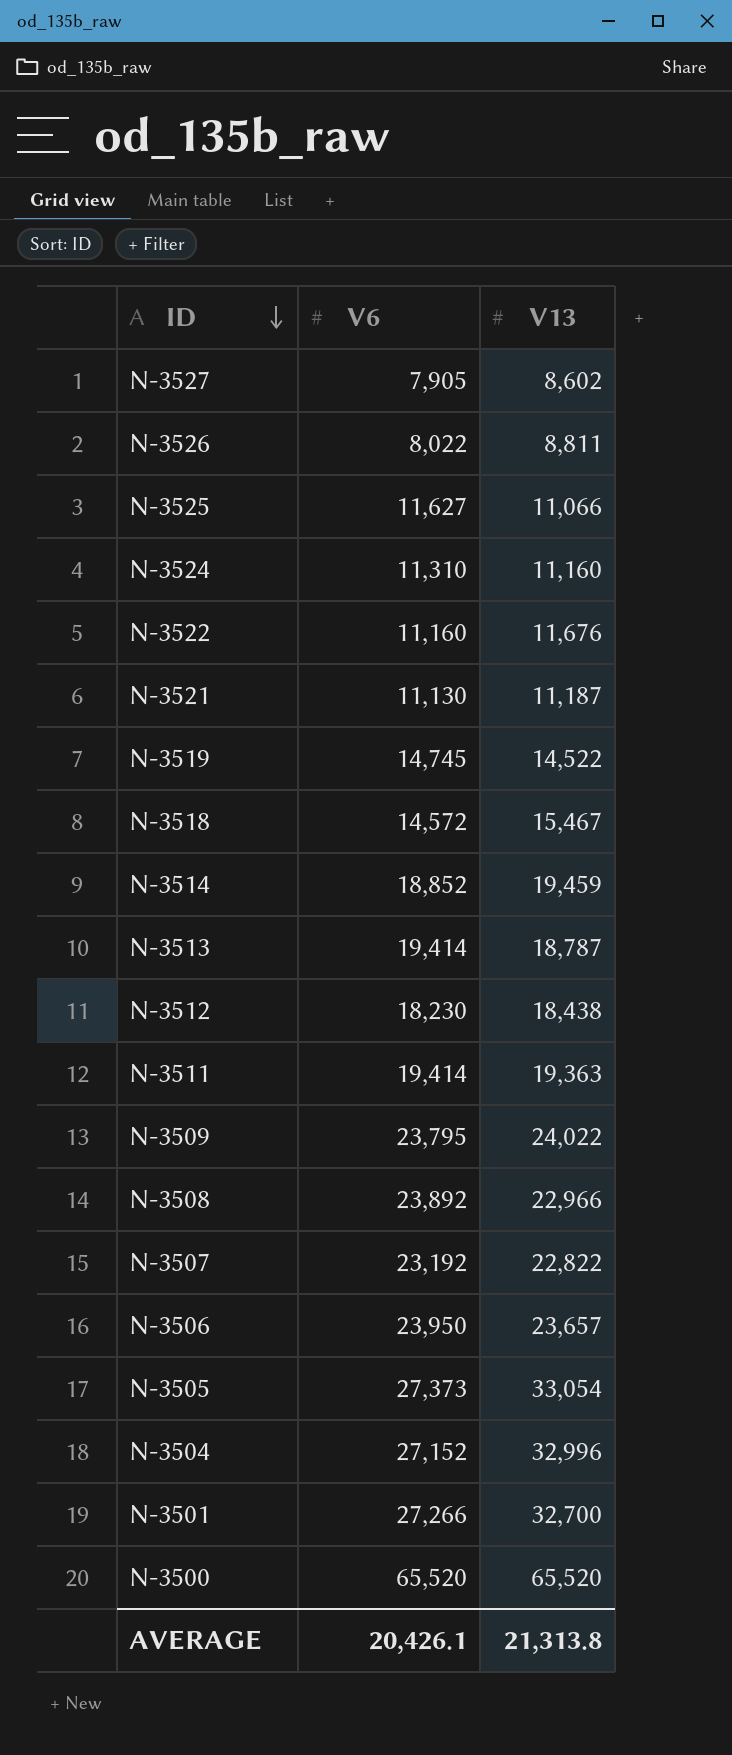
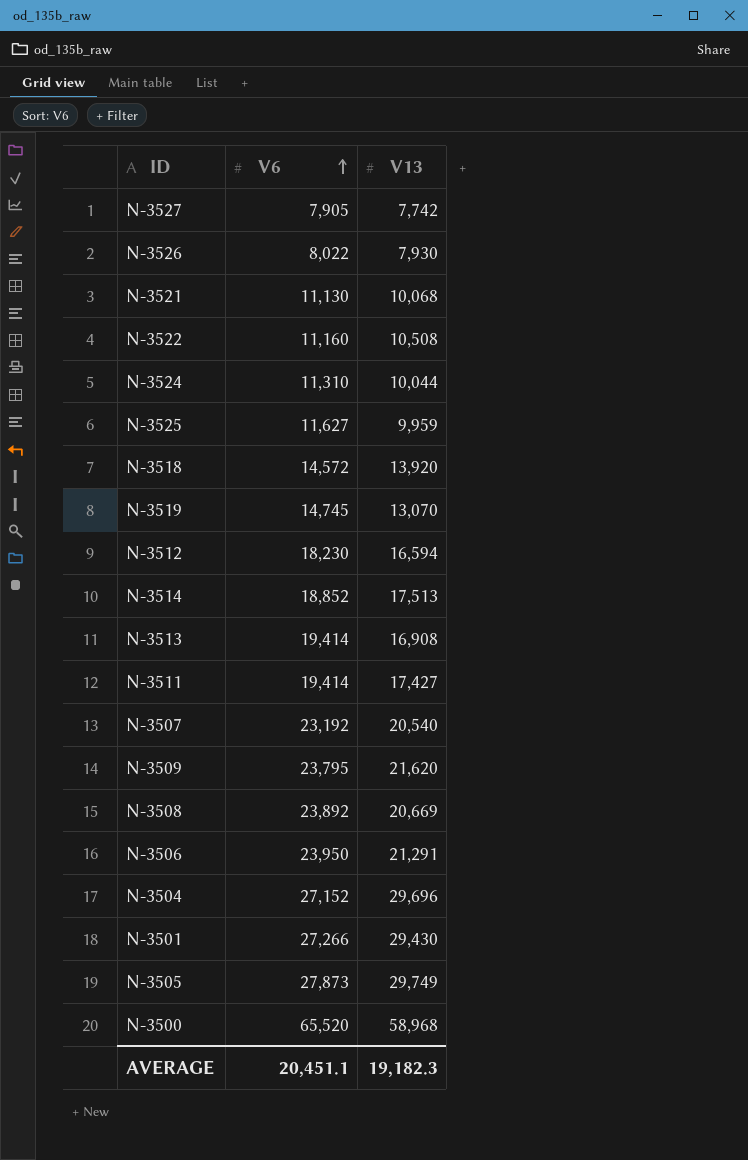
row order: ID descending -> V6 ascending
N-3527 | V13: 8,602 -> 7,742
N-3526 | V13: 8,811 -> 7,930
N-3521 | V13: 11,187 -> 10,068
N-3522 | V13: 11,676 -> 10,508
N-3524 | V13: 11,160 -> 10,044
N-3525 | V13: 11,066 -> 9,959
N-3518 | V13: 15,467 -> 13,920
N-3519 | V13: 14,522 -> 13,070
N-3512 | V13: 18,438 -> 16,594
N-3514 | V13: 19,459 -> 17,513
N-3513 | V13: 18,787 -> 16,908
N-3511 | V13: 19,363 -> 17,427
N-3507 | V13: 22,822 -> 20,540
N-3509 | V13: 24,022 -> 21,620
N-3508 | V13: 22,966 -> 20,669
N-3506 | V13: 23,657 -> 21,291
N-3504 | V13: 32,996 -> 29,696
N-3501 | V13: 32,700 -> 29,430
N-3505 | V6: 27,373 -> 27,873
N-3505 | V13: 33,054 -> 29,749
N-3500 | V13: 65,520 -> 58,968
AVERAGE | V6: 20,426.1 -> 20,451.1
AVERAGE | V13: 21,313.8 -> 19,182.3

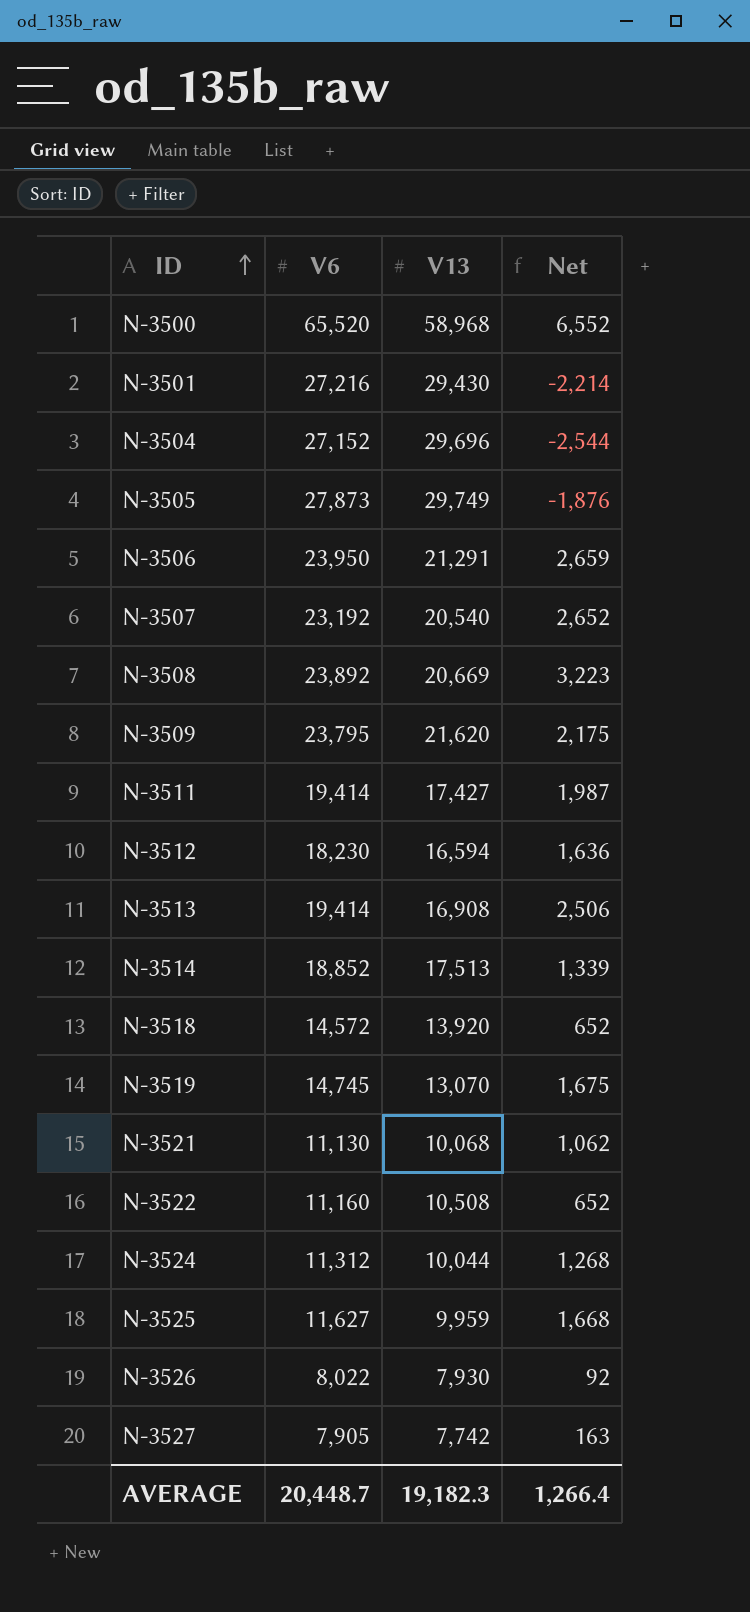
row order: V6 ascending -> ID ascending
column Net | formula: none -> [V6] - [V13]
N-3501 | V6: 27,266 -> 27,216
N-3524 | V6: 11,310 -> 11,312
AVERAGE | V6: 20,451.1 -> 20,448.7

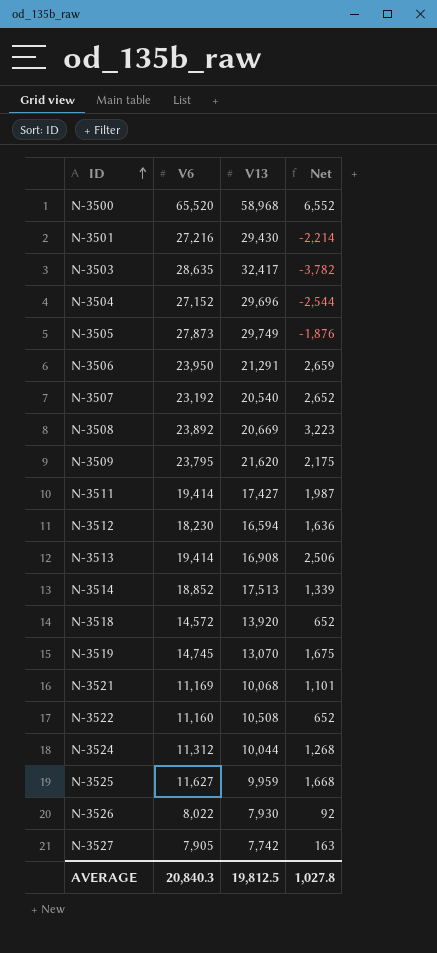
row N-3503: none -> 28,635 | 32,417 | -3,782
N-3521 | V6: 11,130 -> 11,169
N-3521 | Net: 1,062 -> 1,101
AVERAGE | V6: 20,448.7 -> 20,840.3
AVERAGE | V13: 19,182.3 -> 19,812.5
AVERAGE | Net: 1,266.4 -> 1,027.8

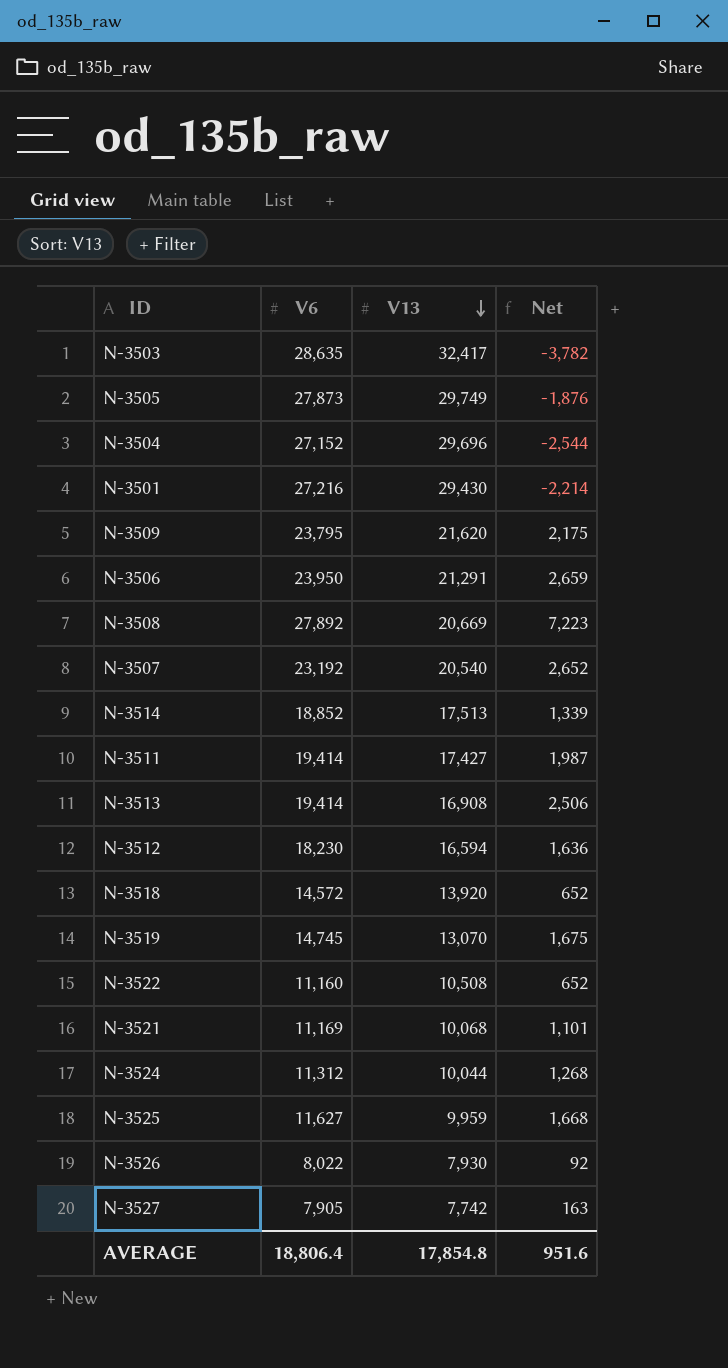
row order: ID ascending -> V13 descending
row N-3500: 65,520 | 58,968 | 6,552 -> none
N-3508 | V6: 23,892 -> 27,892
N-3508 | Net: 3,223 -> 7,223
AVERAGE | V6: 20,840.3 -> 18,806.4
AVERAGE | V13: 19,812.5 -> 17,854.8
AVERAGE | Net: 1,027.8 -> 951.6

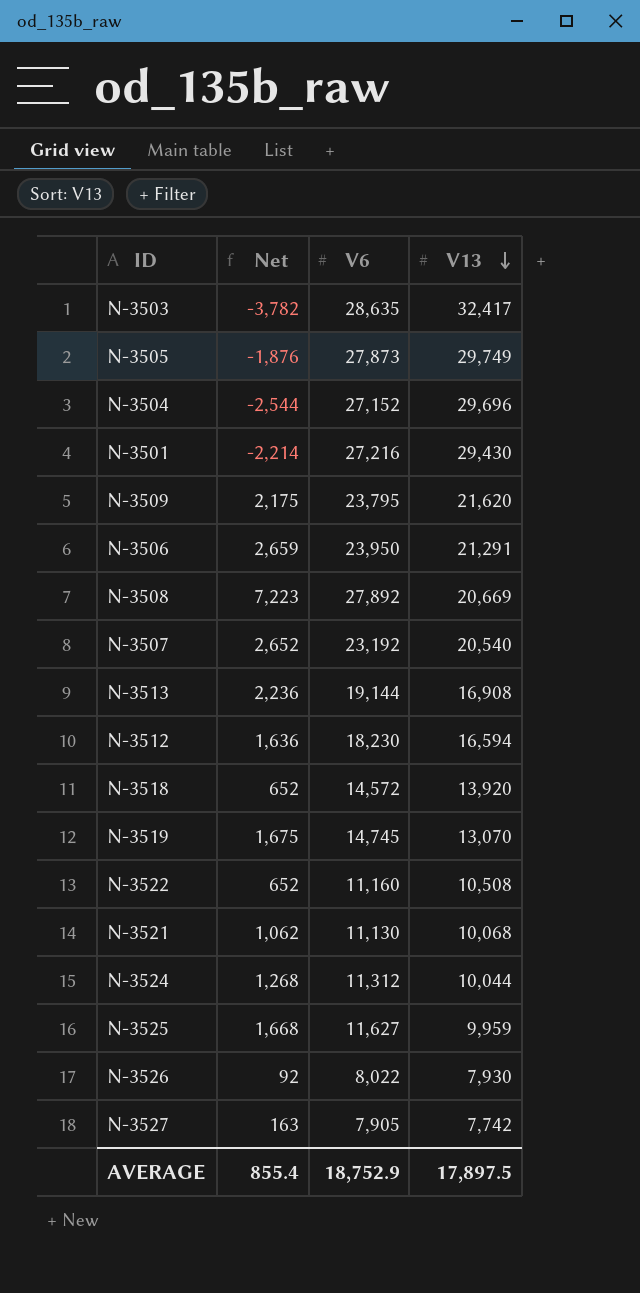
column Net | position: 4 -> 2
row N-3514: 18,852 | 17,513 | 1,339 -> none
row N-3511: 19,414 | 17,427 | 1,987 -> none
N-3513 | Net: 2,506 -> 2,236
N-3513 | V6: 19,414 -> 19,144
N-3521 | Net: 1,101 -> 1,062
N-3521 | V6: 11,169 -> 11,130
AVERAGE | Net: 951.6 -> 855.4
AVERAGE | V6: 18,806.4 -> 18,752.9
AVERAGE | V13: 17,854.8 -> 17,897.5

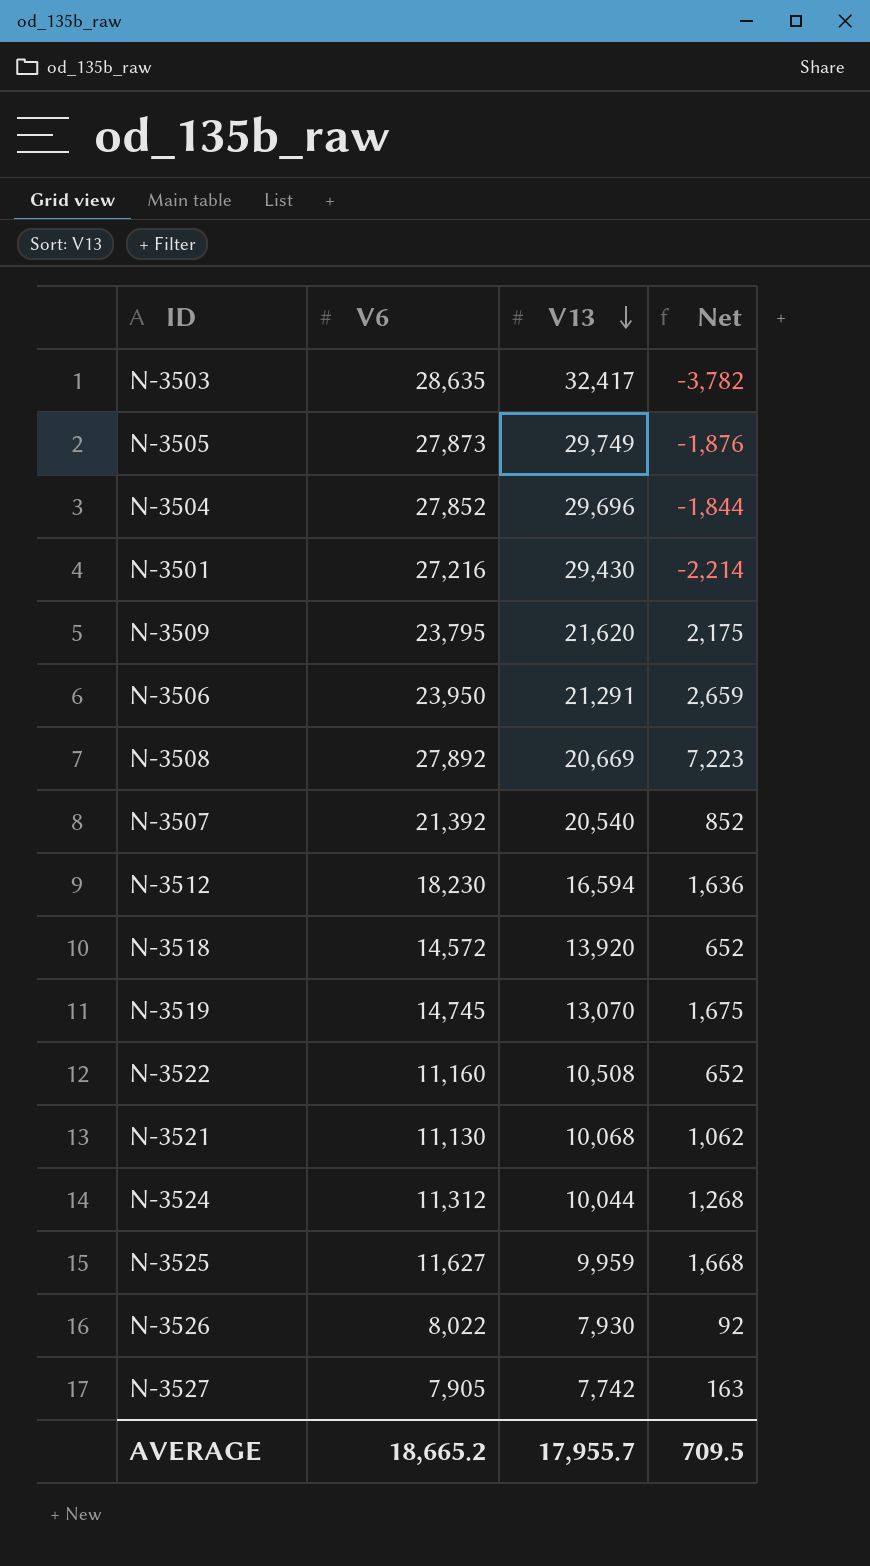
column Net | position: 2 -> 4
row N-3513: 2,236 | 19,144 | 16,908 -> none
N-3504 | V6: 27,152 -> 27,852
N-3504 | Net: -2,544 -> -1,844
N-3507 | V6: 23,192 -> 21,392
N-3507 | Net: 2,652 -> 852
AVERAGE | V6: 18,752.9 -> 18,665.2
AVERAGE | V13: 17,897.5 -> 17,955.7
AVERAGE | Net: 855.4 -> 709.5

